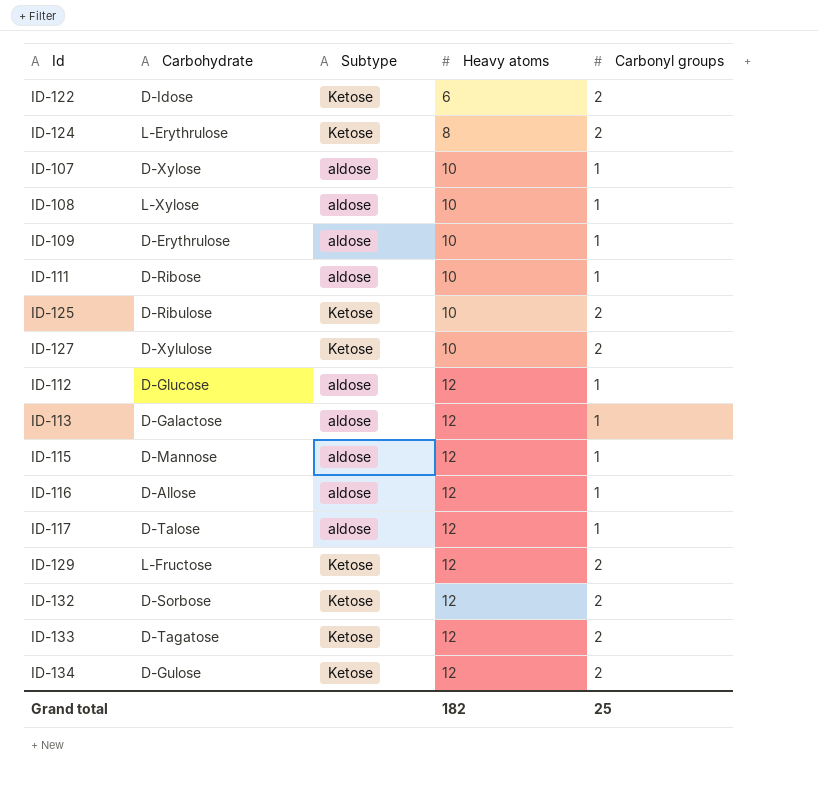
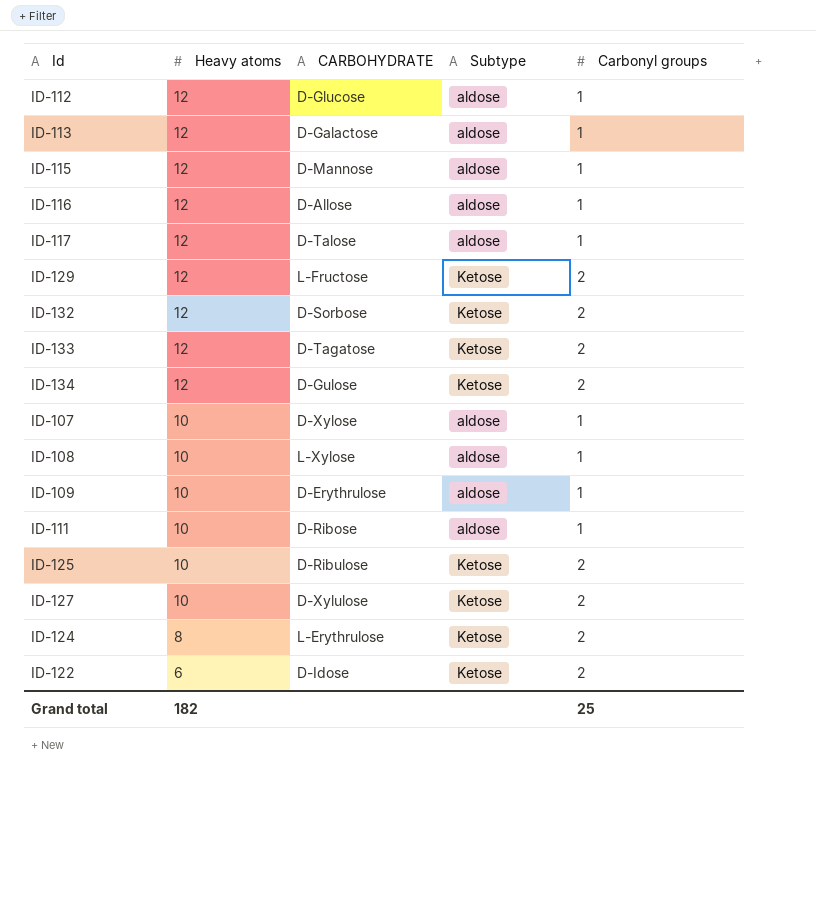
row order: Heavy atoms ascending -> Heavy atoms descending
column Heavy atoms | position: 4 -> 2
column name: Carbohydrate -> CARBOHYDRATE

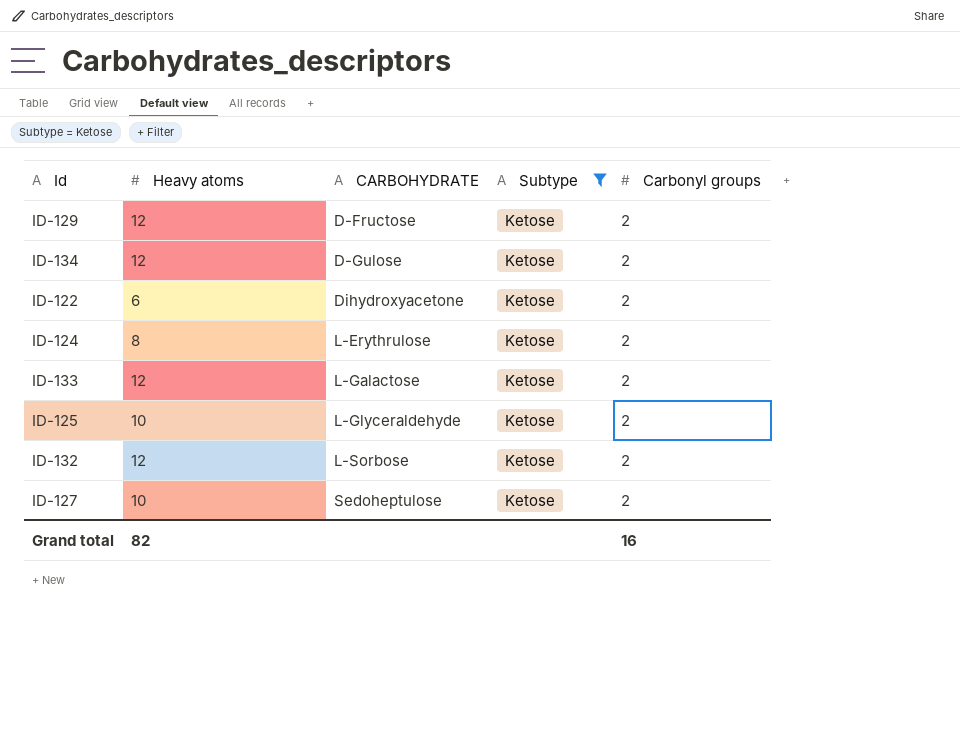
filter: none -> Subtype = Ketose
row order: Heavy atoms descending -> CARBOHYDRATE ascending
ID-129 | CARBOHYDRATE: L-Fructose -> D-Fructose
ID-122 | CARBOHYDRATE: D-Idose -> Dihydroxyacetone
ID-133 | CARBOHYDRATE: D-Tagatose -> L-Galactose
ID-125 | CARBOHYDRATE: D-Ribulose -> L-Glyceraldehyde
ID-132 | CARBOHYDRATE: D-Sorbose -> L-Sorbose
ID-127 | CARBOHYDRATE: D-Xylulose -> Sedoheptulose
Grand total | Heavy atoms: 182 -> 82
Grand total | Carbonyl groups: 25 -> 16

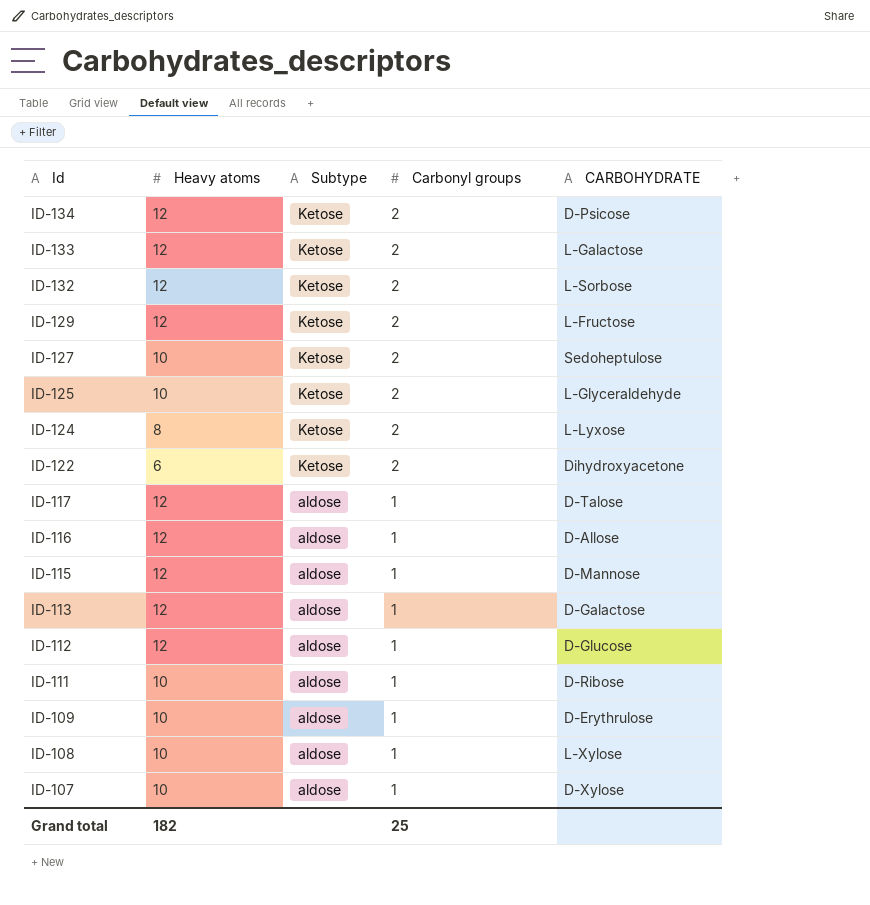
filter: Subtype = Ketose -> none
row order: CARBOHYDRATE ascending -> Id descending
column CARBOHYDRATE | position: 3 -> 5
ID-134 | CARBOHYDRATE: D-Gulose -> D-Psicose
ID-129 | CARBOHYDRATE: D-Fructose -> L-Fructose
ID-124 | CARBOHYDRATE: L-Erythrulose -> L-Lyxose
Grand total | Heavy atoms: 82 -> 182
Grand total | Carbonyl groups: 16 -> 25

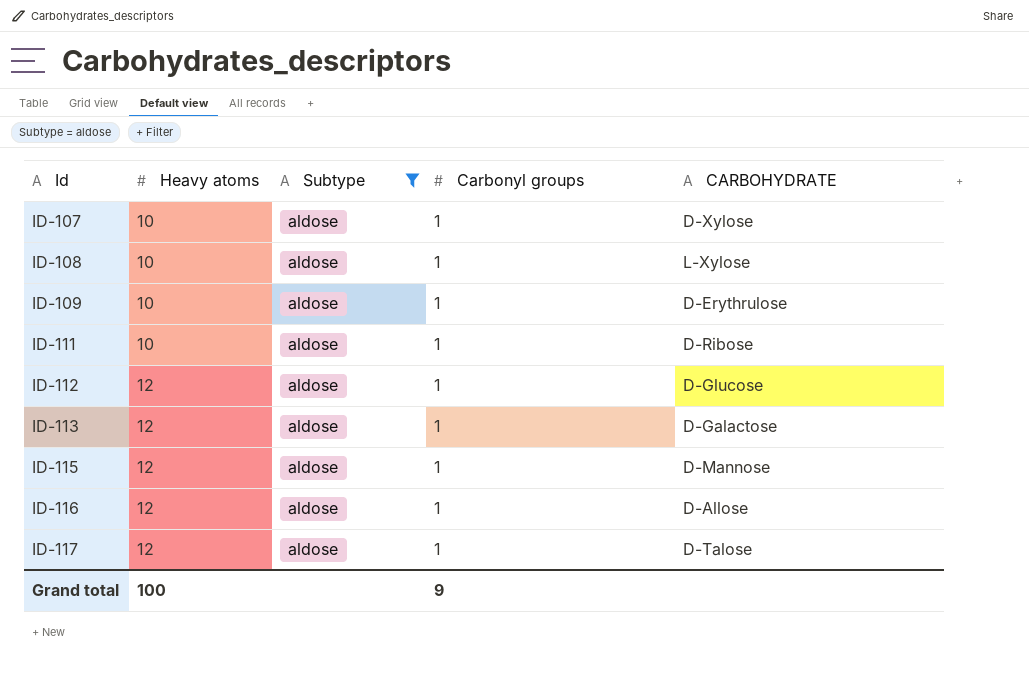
filter: none -> Subtype = aldose
row order: Id descending -> Id ascending
Grand total | Heavy atoms: 182 -> 100
Grand total | Carbonyl groups: 25 -> 9

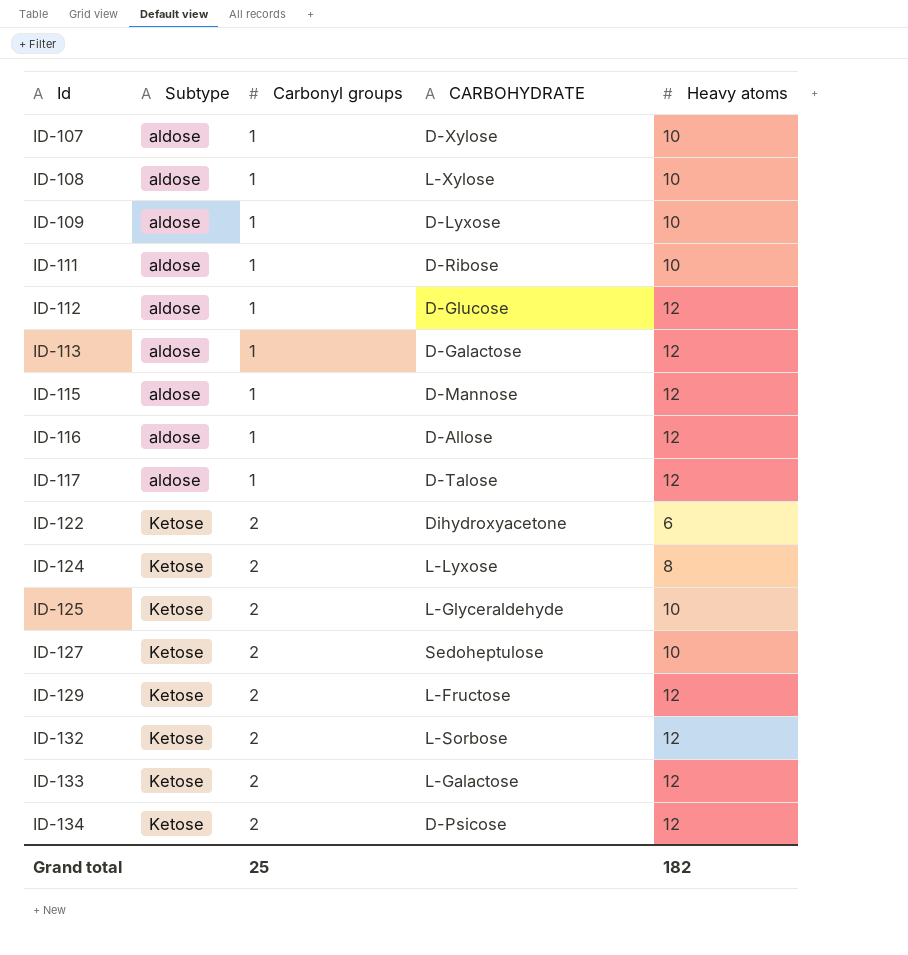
filter: Subtype = aldose -> none
column Heavy atoms | position: 2 -> 5
ID-109 | CARBOHYDRATE: D-Erythrulose -> D-Lyxose
Grand total | Carbonyl groups: 9 -> 25
Grand total | Heavy atoms: 100 -> 182

